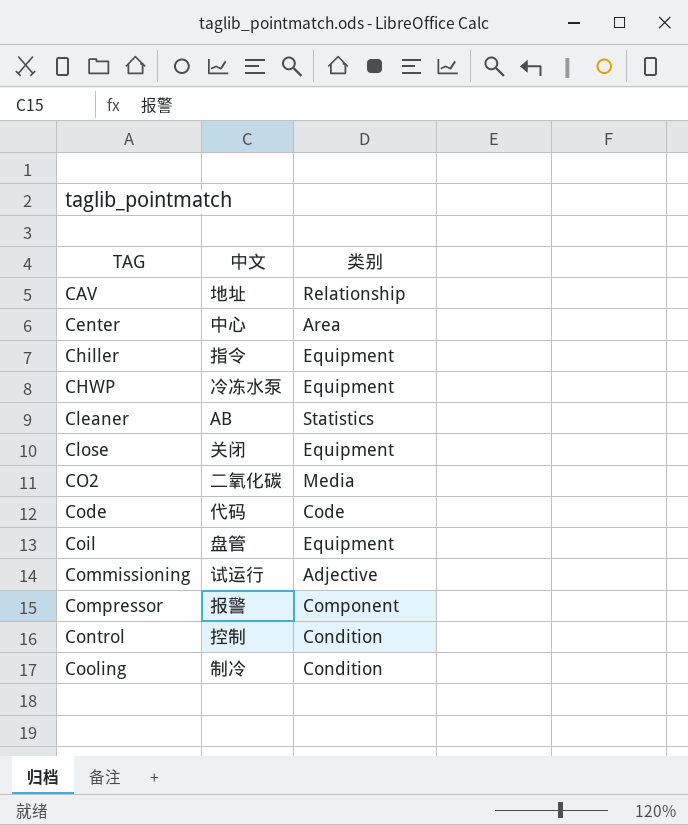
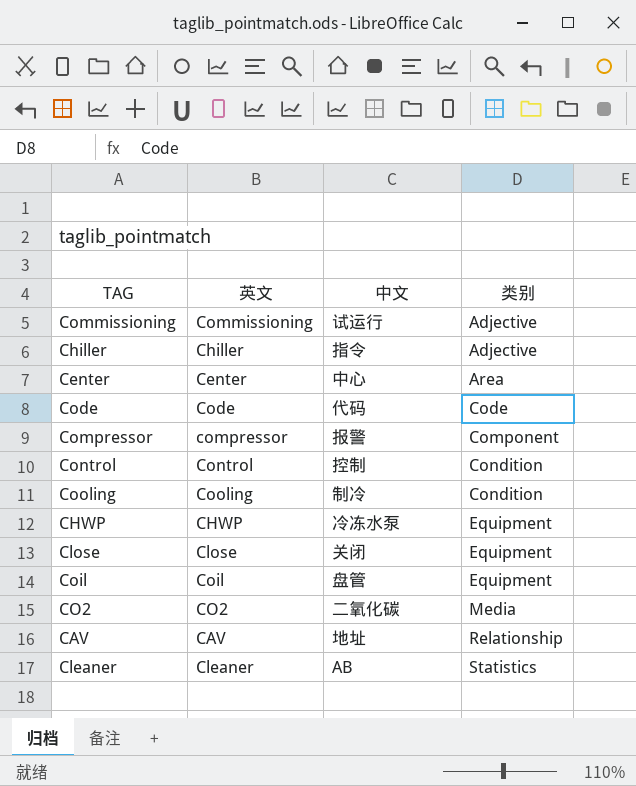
row order: TAG ascending -> 类别 ascending
column 英文 | position: none -> 2
Chiller | 类别: Equipment -> Adjective

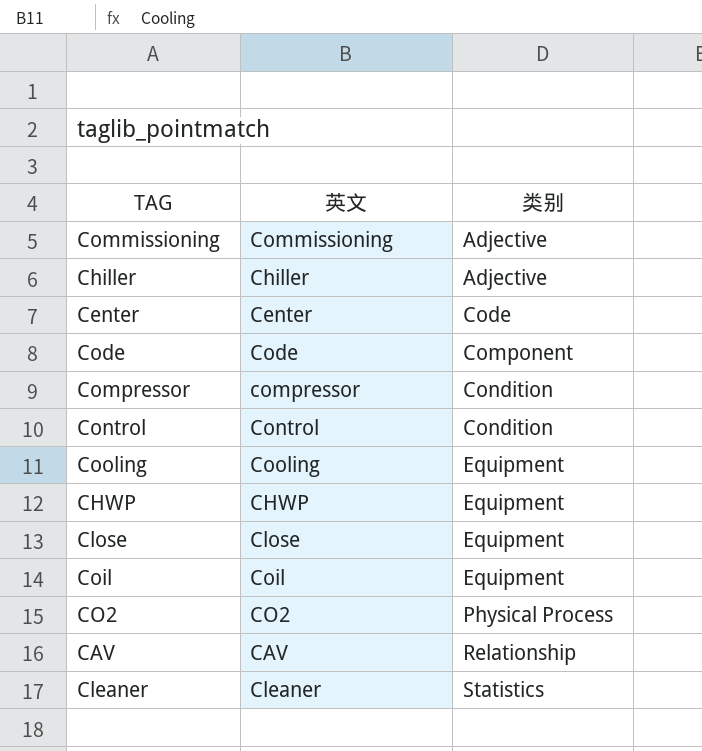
column 中文 | position: 3 -> none
Center | 类别: Area -> Code
Code | 类别: Code -> Component
Compressor | 类别: Component -> Condition
Cooling | 类别: Condition -> Equipment
CO2 | 类别: Media -> Physical Process

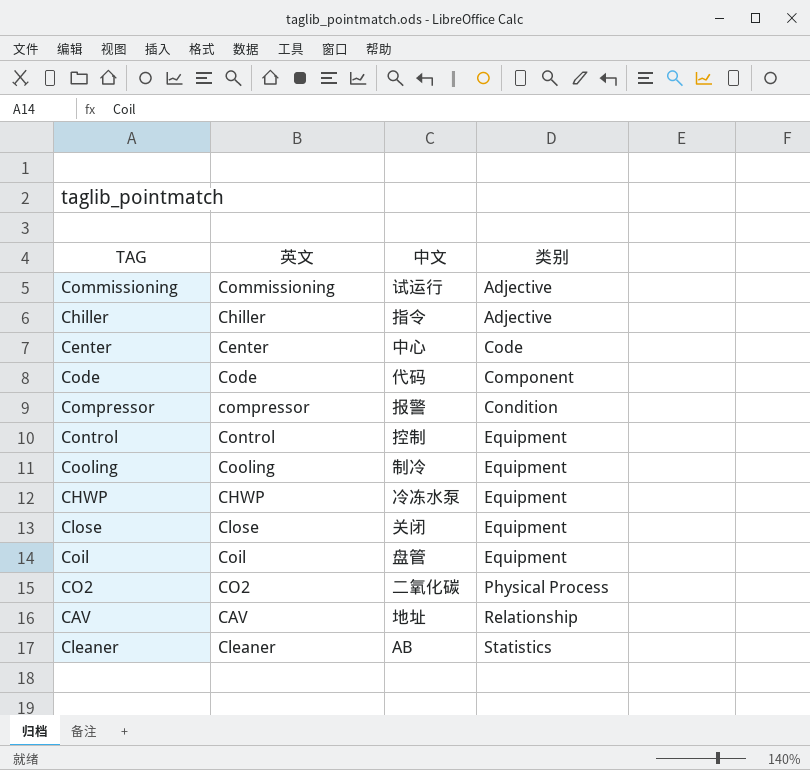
column 中文 | position: none -> 3
Control | 类别: Condition -> Equipment

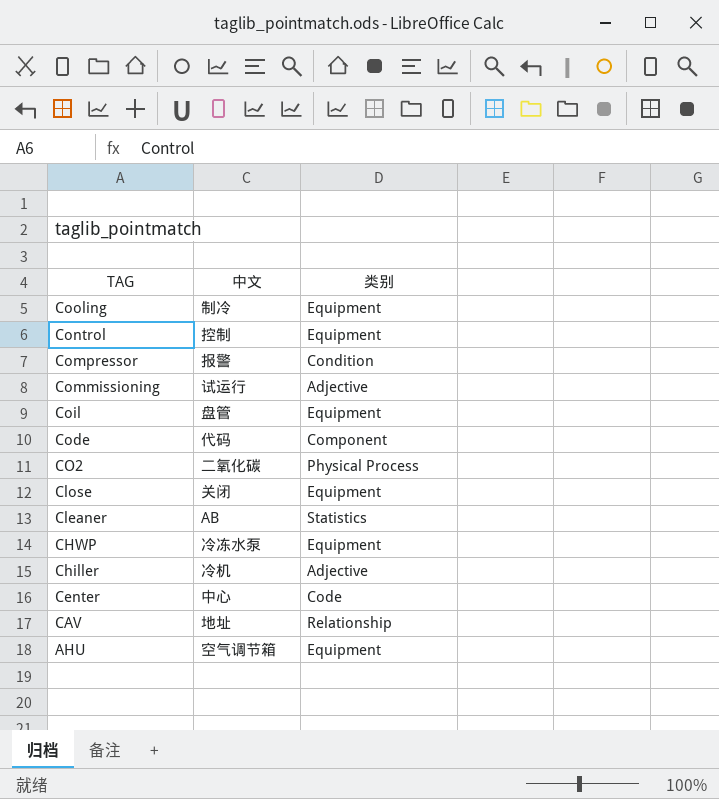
row order: 类别 ascending -> TAG descending
column 英文 | position: 2 -> none
Chiller | 中文: 指令 -> 冷机
row AHU: none -> 空气调节箱 | Equipment

